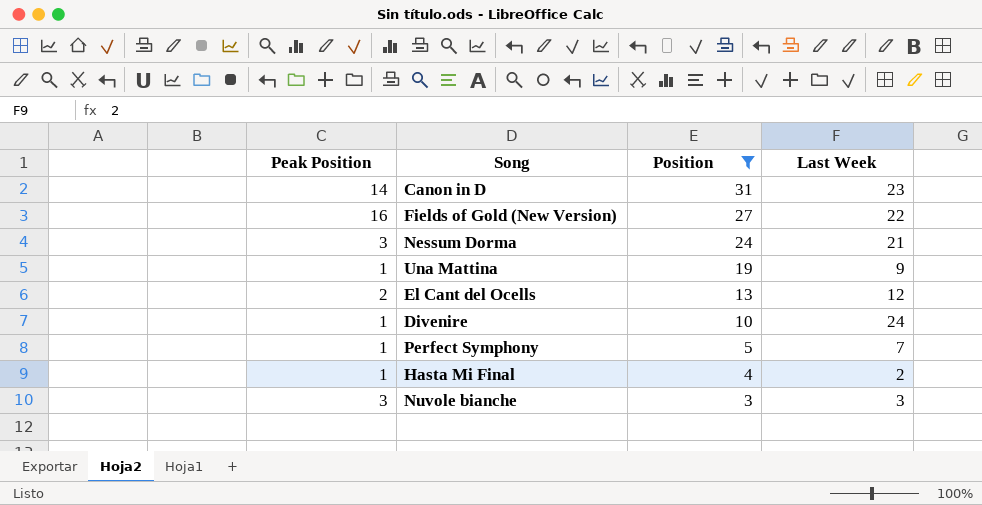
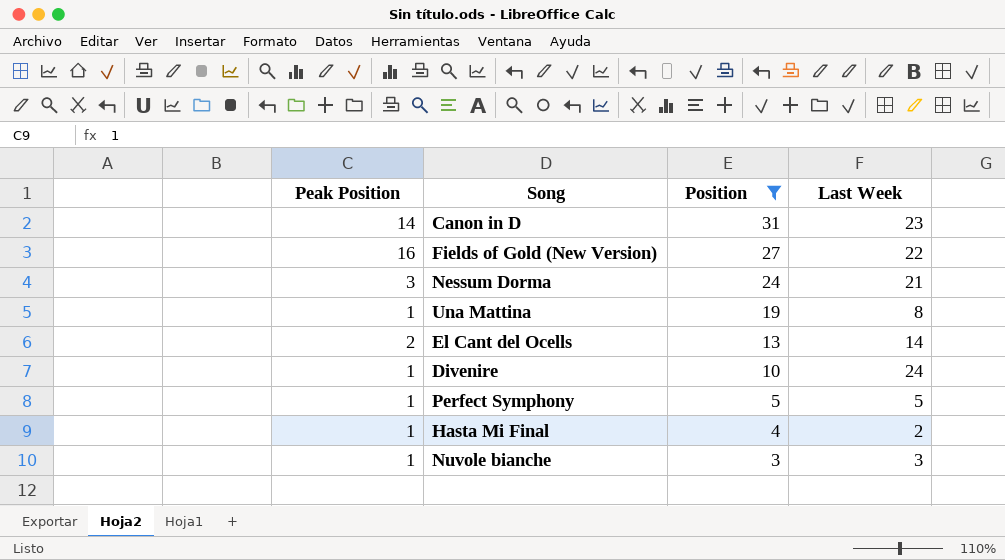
Una Mattina | Last Week: 9 -> 8
El Cant del Ocells | Last Week: 12 -> 14
Perfect Symphony | Last Week: 7 -> 5
Nuvole bianche | Peak Position: 3 -> 1

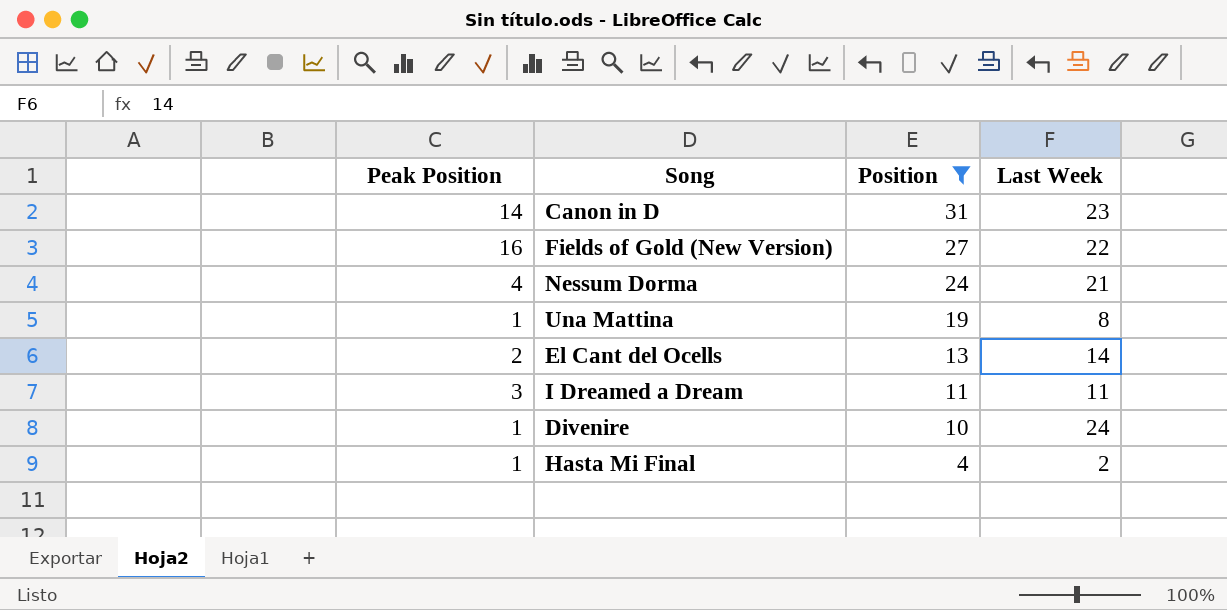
row Perfect Symphony: 1 | 5 | 5 -> none
row Nuvole bianche: 1 | 3 | 3 -> none
Nessum Dorma | Peak Position: 3 -> 4
row I Dreamed a Dream: none -> 3 | 11 | 11

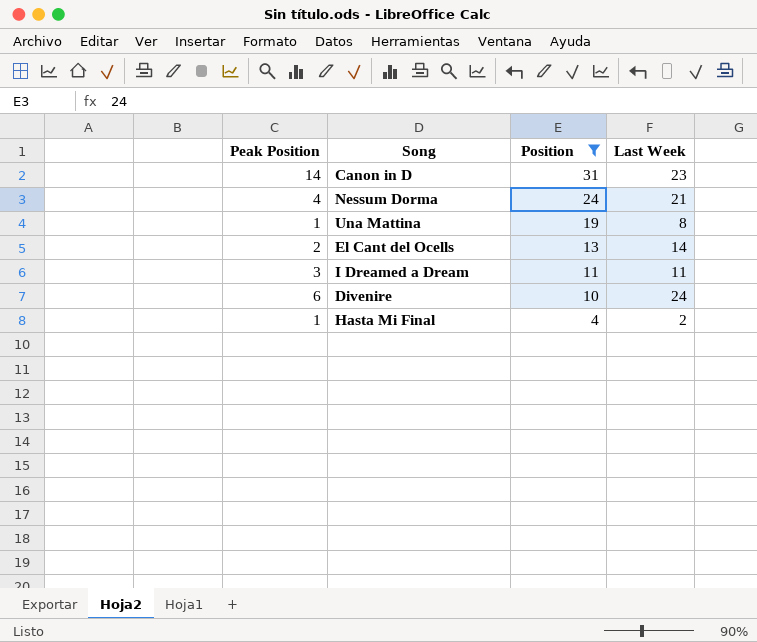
row Fields of Gold (New Version): 16 | 27 | 22 -> none
Divenire | Peak Position: 1 -> 6

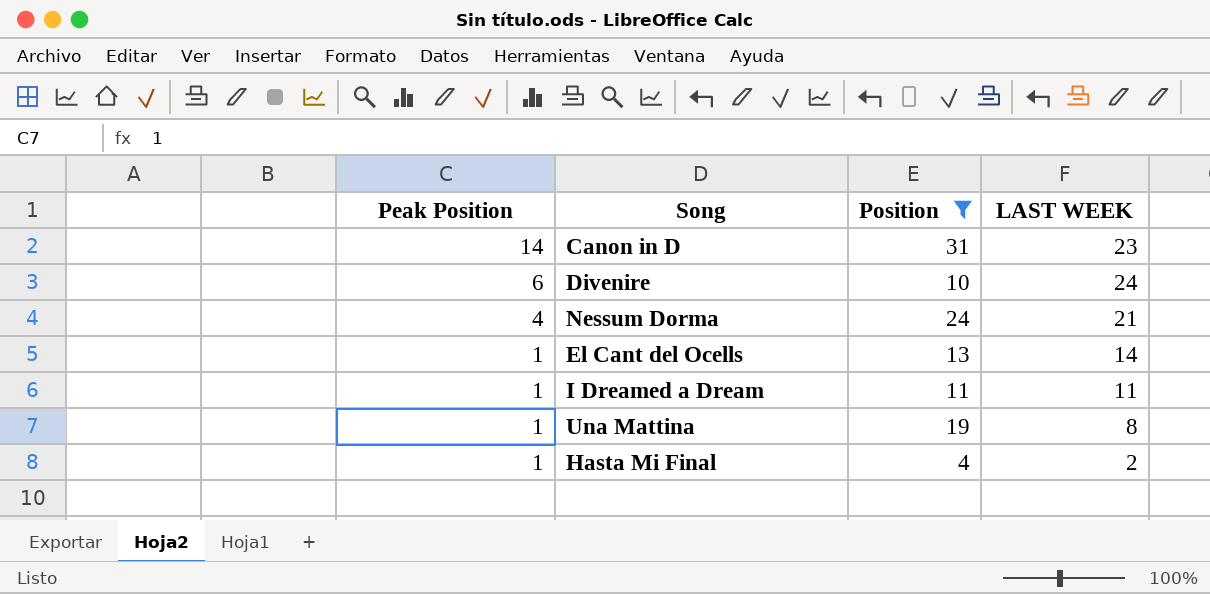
row order: Position descending -> Peak Position descending
column name: Last Week -> LAST WEEK
El Cant del Ocells | Peak Position: 2 -> 1
I Dreamed a Dream | Peak Position: 3 -> 1

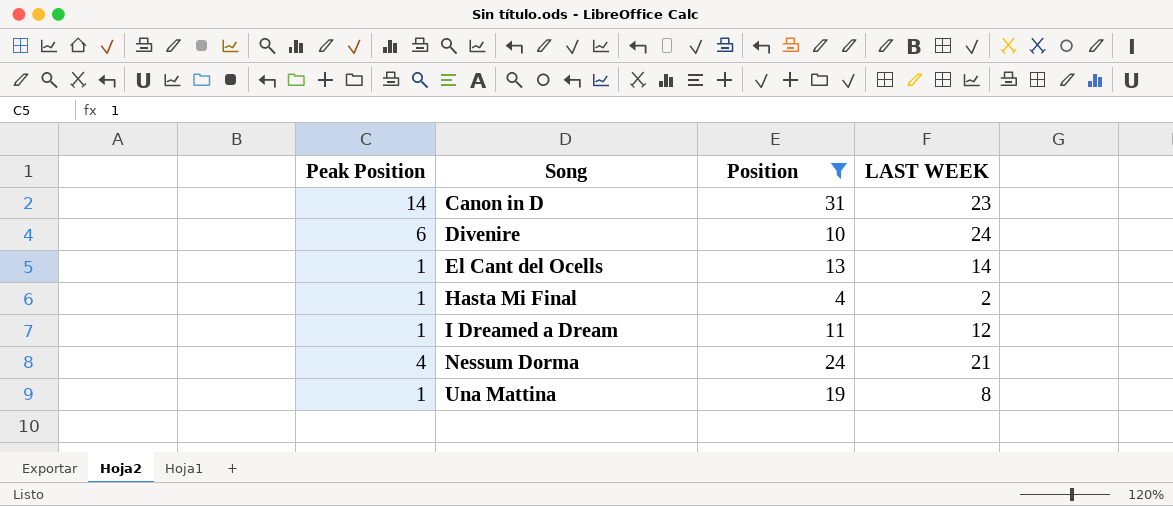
row order: Peak Position descending -> Song ascending
I Dreamed a Dream | LAST WEEK: 11 -> 12

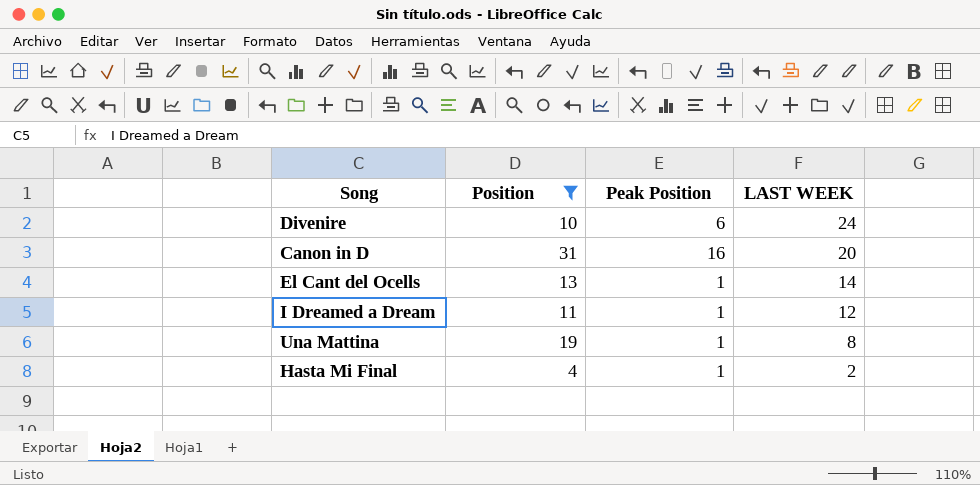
row order: Song ascending -> LAST WEEK descending
column Peak Position | position: 1 -> 3
row Nessum Dorma: 4 | 24 | 21 -> none
Canon in D | Peak Position: 14 -> 16
Canon in D | LAST WEEK: 23 -> 20

